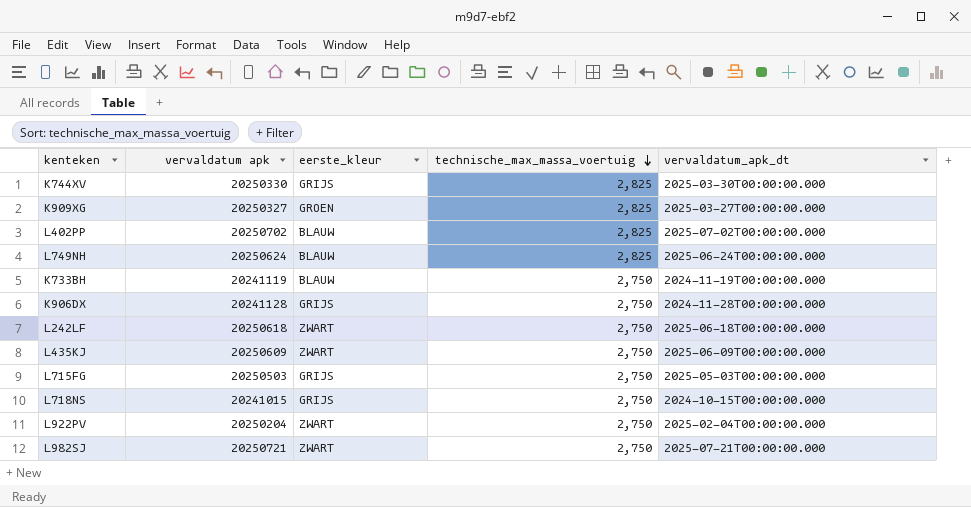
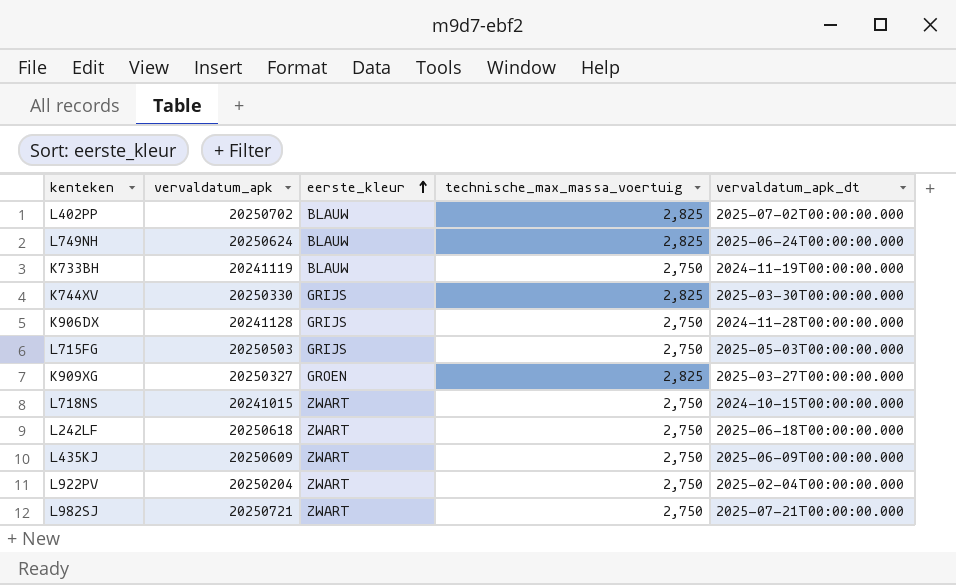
row order: technische_max_massa_voertuig descending -> eerste_kleur ascending
column name: vervaldatum apk -> vervaldatum_apk
L718NS | eerste_kleur: GRIJS -> ZWART

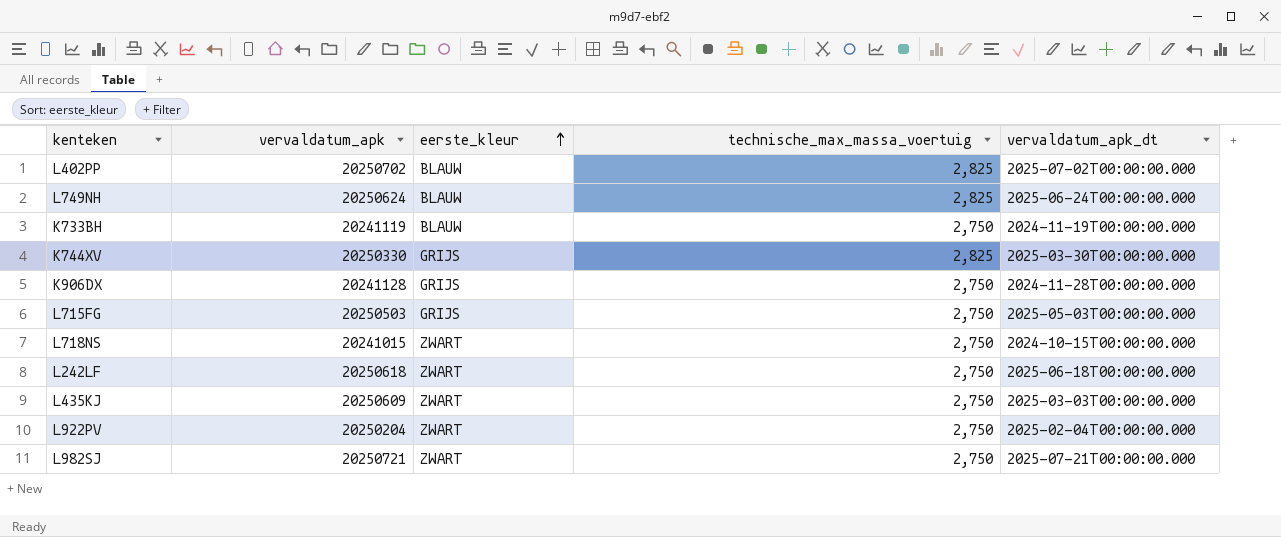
row K909XG: 20250327 | GROEN | 2,825 | 2025-03-27T00:00:00.000 -> none
L435KJ | vervaldatum_apk_dt: 2025-06-09T00:00:00.000 -> 2025-03-03T00:00:00.000

